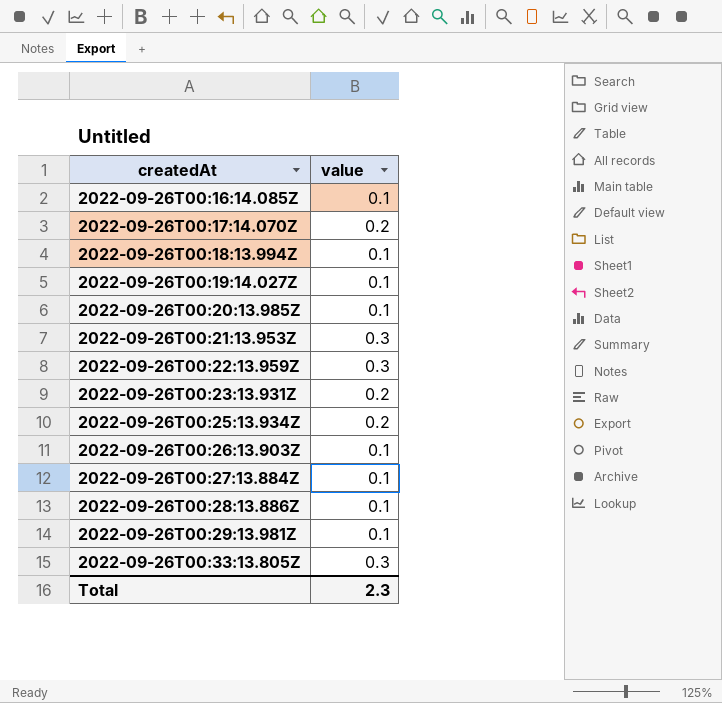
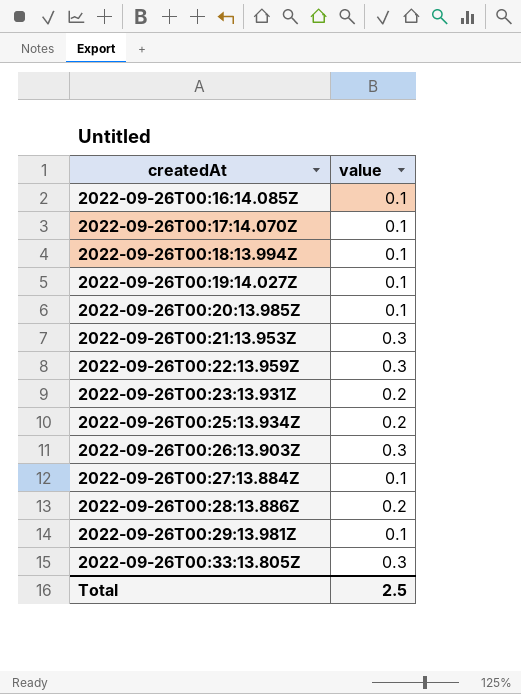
2022-09-26T00:17:14.070Z | value: 0.2 -> 0.1
2022-09-26T00:26:13.903Z | value: 0.1 -> 0.3
2022-09-26T00:28:13.886Z | value: 0.1 -> 0.2
Total | value: 2.3 -> 2.5

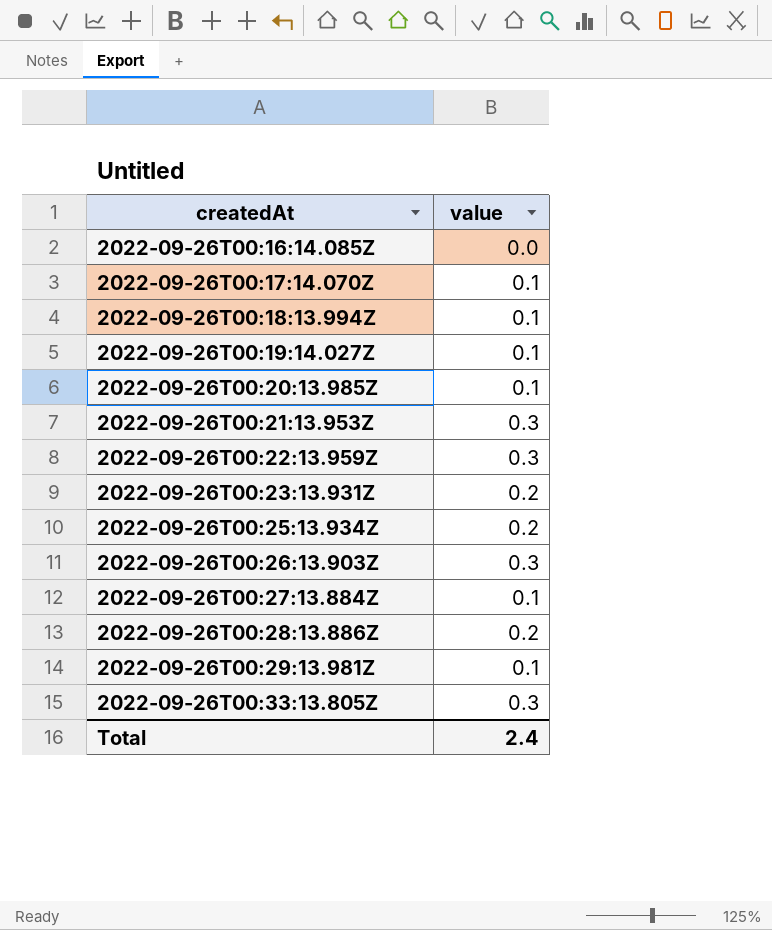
2022-09-26T00:16:14.085Z | value: 0.1 -> 0.0
Total | value: 2.5 -> 2.4

